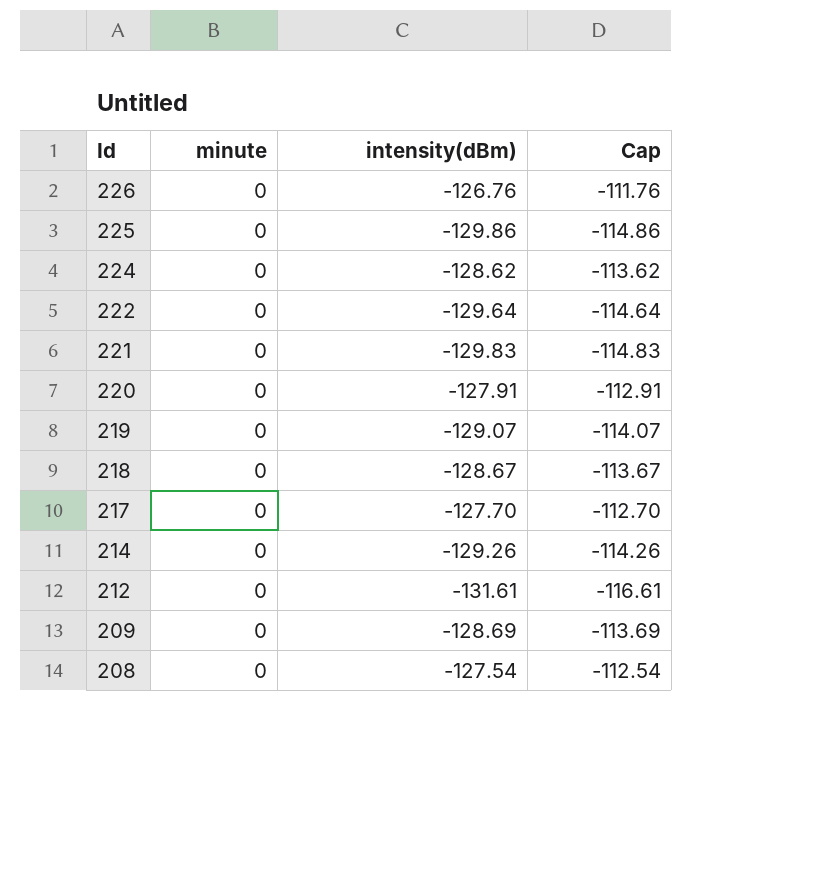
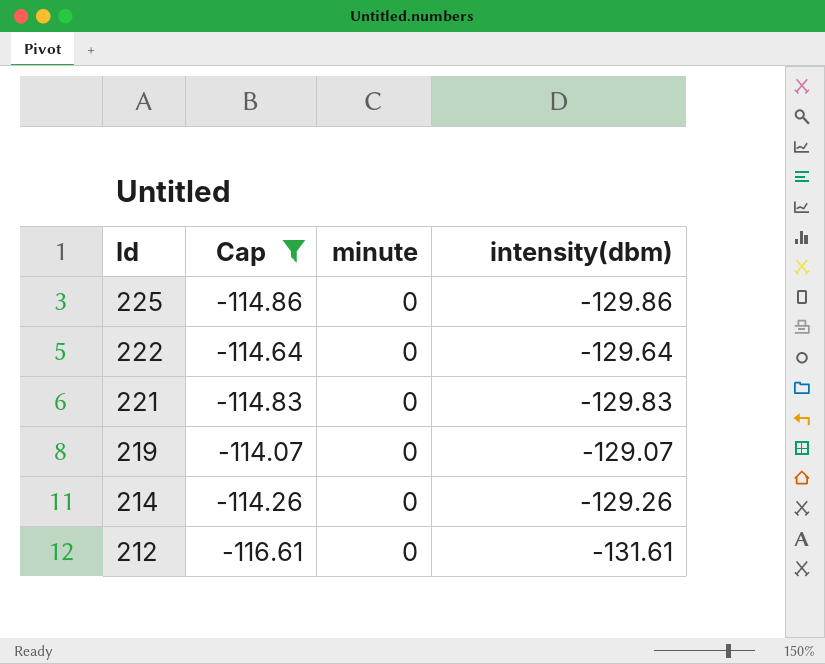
filter: none -> Cap <= -114.07
column Cap | position: 4 -> 2
column name: intensity(dBm) -> intensity(dbm)

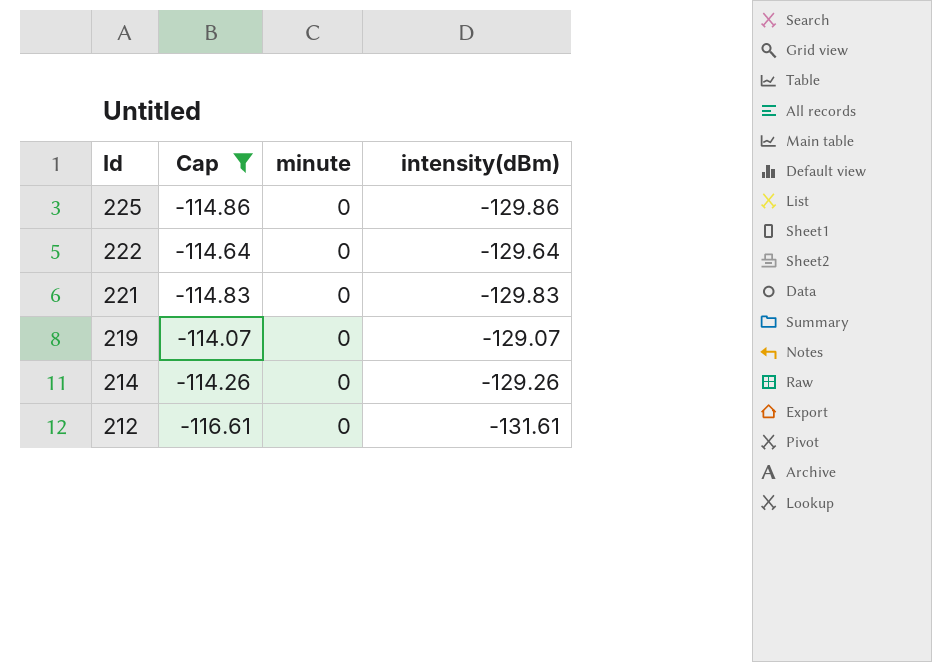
column name: intensity(dbm) -> intensity(dBm)

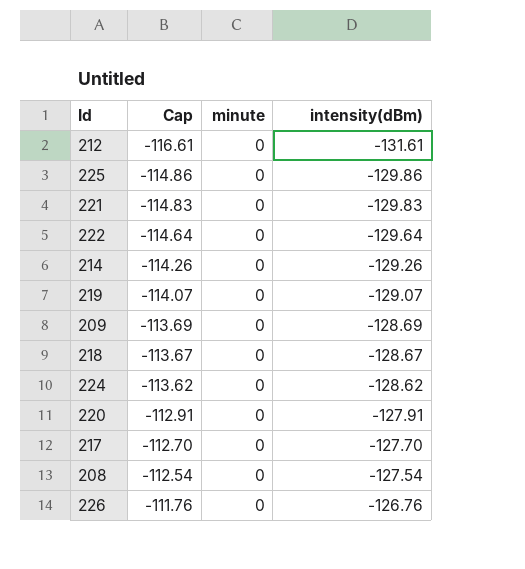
filter: Cap <= -114.07 -> none
row order: Id descending -> Cap ascending

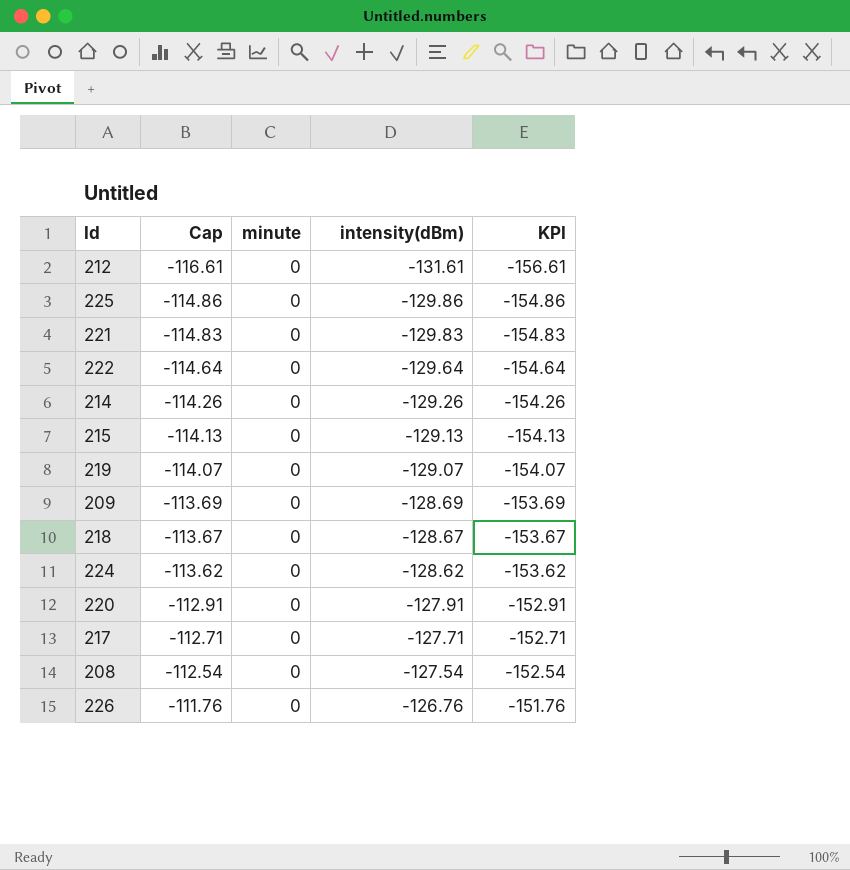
column KPI | formula: none -> [intensity(dBm)] - 25
row 215: none -> -114.13 | 0 | -129.13 | -154.13
217 | Cap: -112.70 -> -112.71
217 | intensity(dBm): -127.70 -> -127.71

